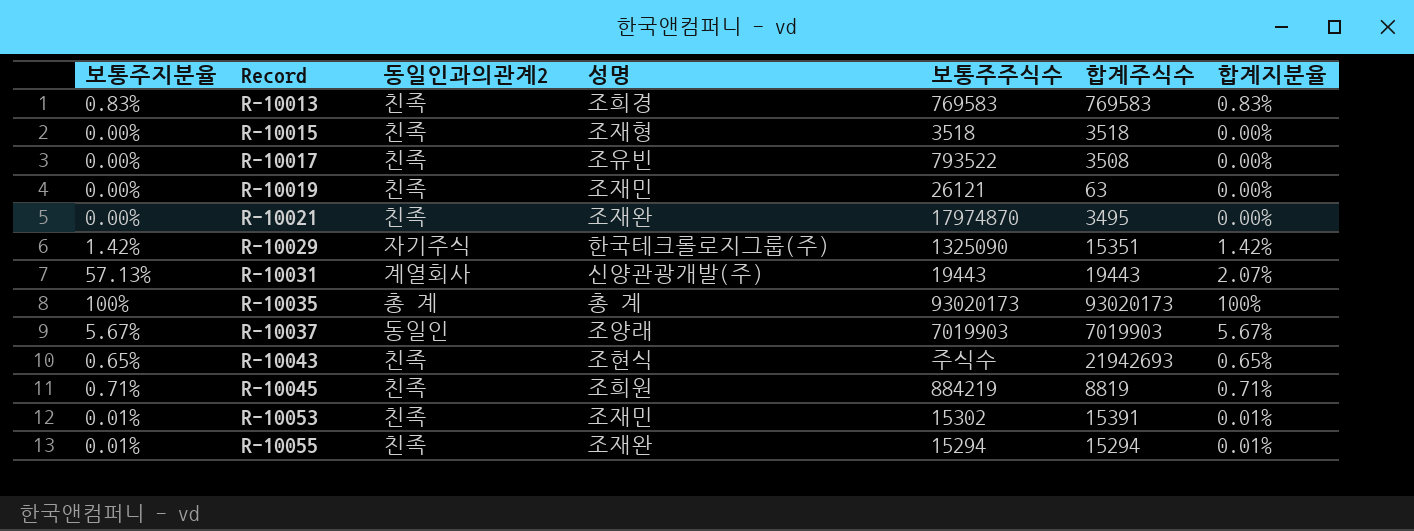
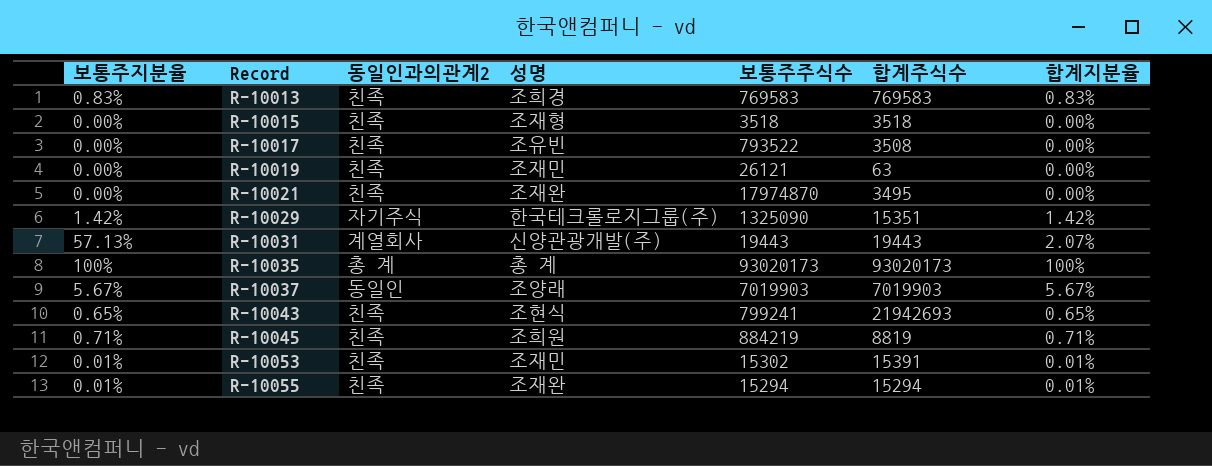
R-10043 | 보통주주식수: 주식수 -> 799241

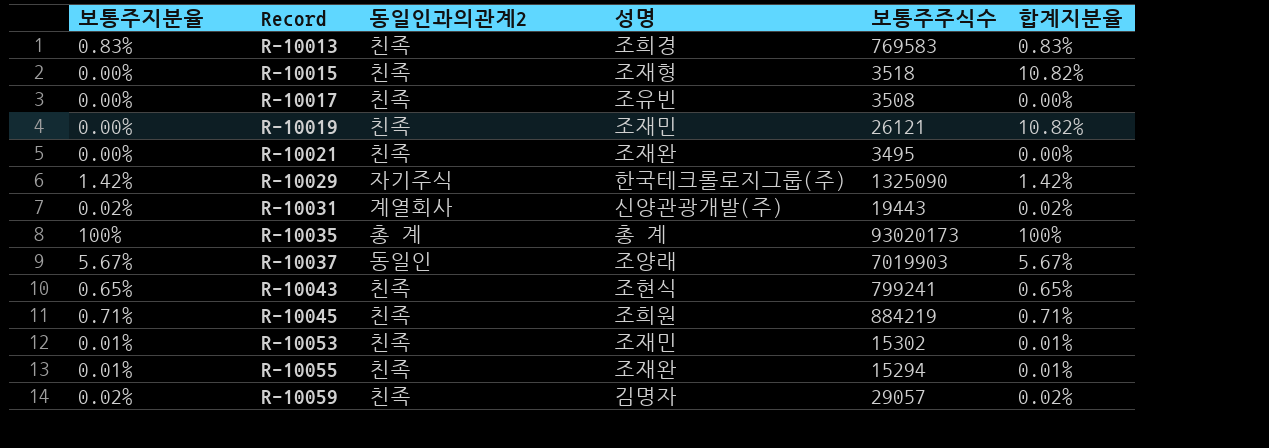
column 합계주식수 | position: 6 -> none
R-10015 | 합계지분율: 0.00% -> 10.82%
R-10017 | 보통주주식수: 793522 -> 3508
R-10019 | 합계지분율: 0.00% -> 10.82%
R-10021 | 보통주주식수: 17974870 -> 3495
R-10031 | 보통주지분율: 57.13% -> 0.02%
R-10031 | 합계지분율: 2.07% -> 0.02%
row R-10059: none -> 0.02% | 친족 | 김명자 | 29057 | 0.02%

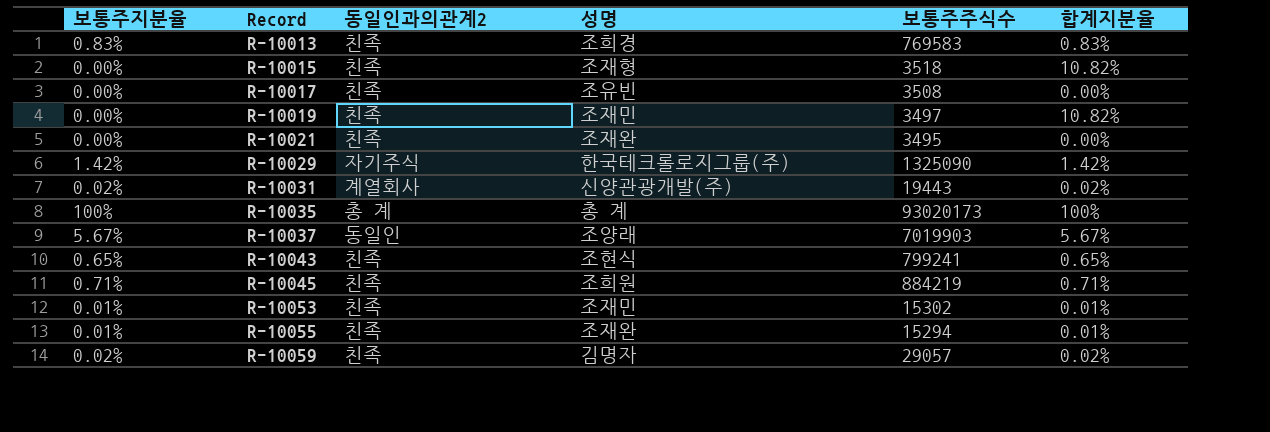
R-10019 | 보통주주식수: 26121 -> 3497

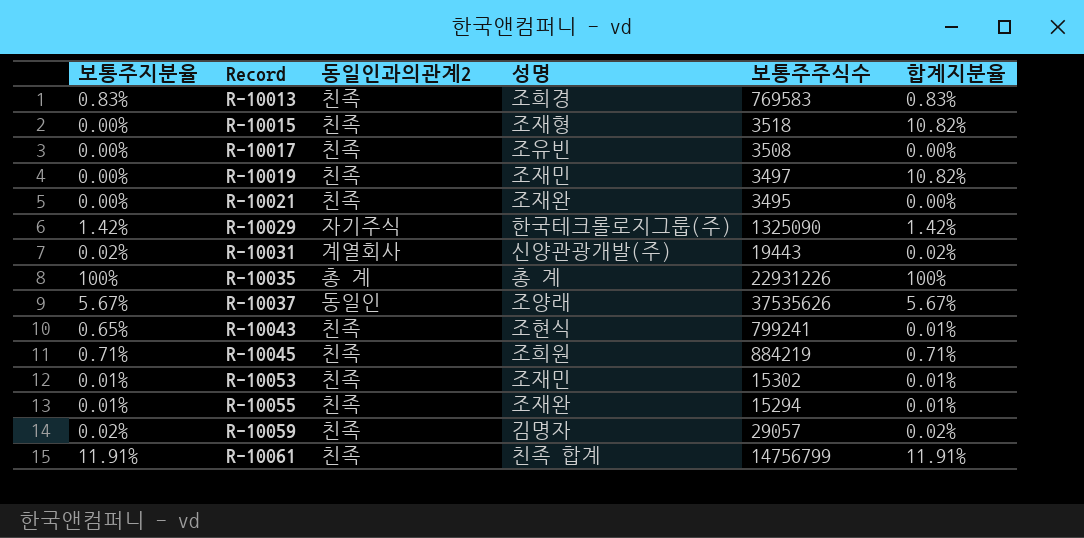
R-10035 | 보통주주식수: 93020173 -> 22931226
R-10037 | 보통주주식수: 7019903 -> 37535626
R-10043 | 합계지분율: 0.65% -> 0.01%
row R-10061: none -> 11.91% | 친족 | 친족 합계 | 14756799 | 11.91%

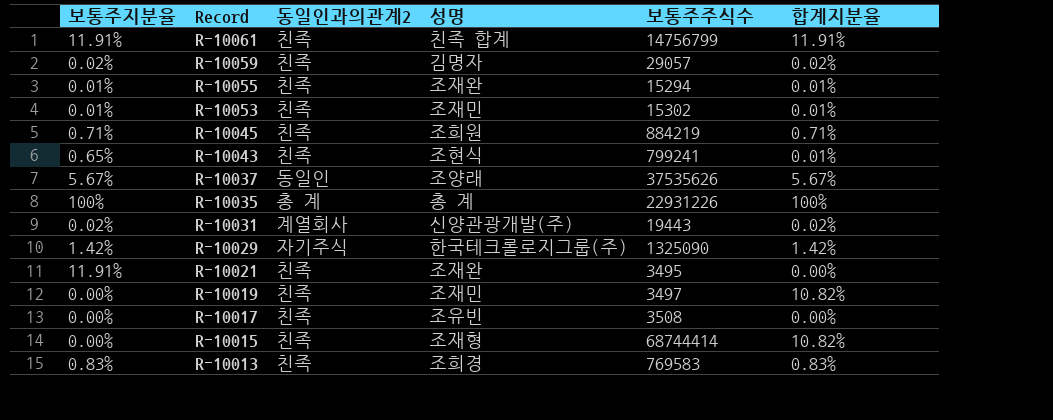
row order: Record ascending -> Record descending
R-10021 | 보통주지분율: 0.00% -> 11.91%
R-10015 | 보통주주식수: 3518 -> 68744414

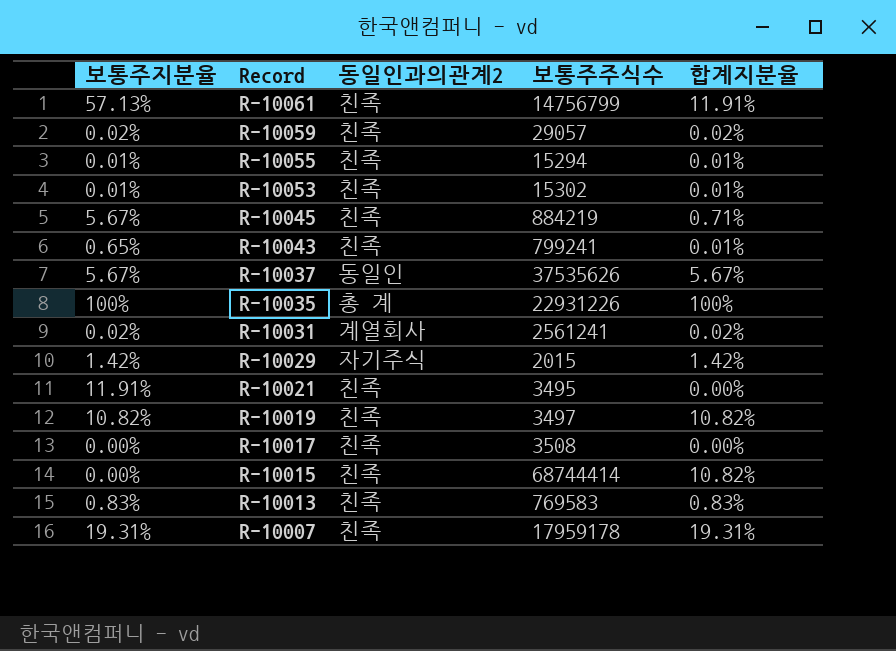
column 성명 | position: 4 -> none
R-10061 | 보통주지분율: 11.91% -> 57.13%
R-10045 | 보통주지분율: 0.71% -> 5.67%
R-10031 | 보통주주식수: 19443 -> 2561241
R-10029 | 보통주주식수: 1325090 -> 2015
R-10019 | 보통주지분율: 0.00% -> 10.82%
row R-10007: none -> 19.31% | 친족 | 17959178 | 19.31%

